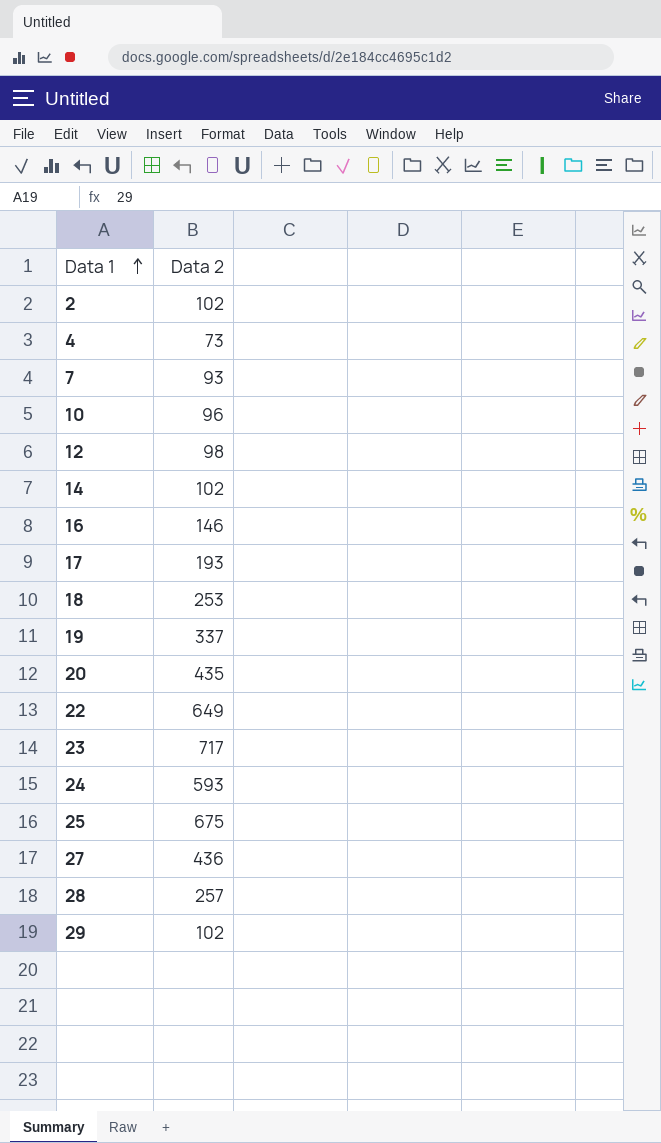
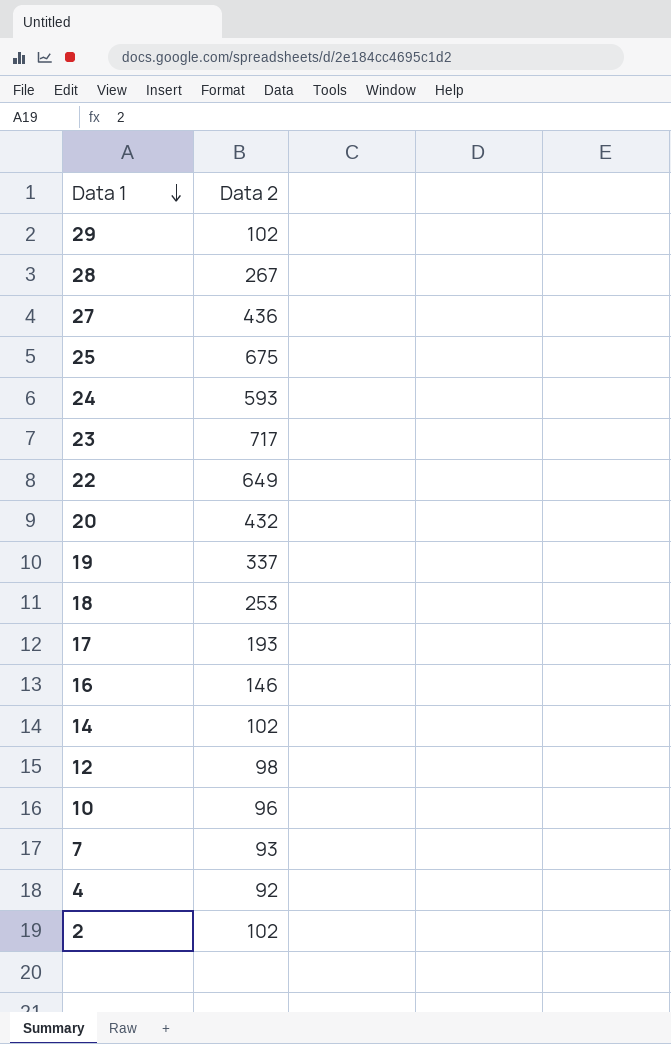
row order: Data 1 ascending -> Data 1 descending
28 | Data 2: 257 -> 267
20 | Data 2: 435 -> 432
4 | Data 2: 73 -> 92

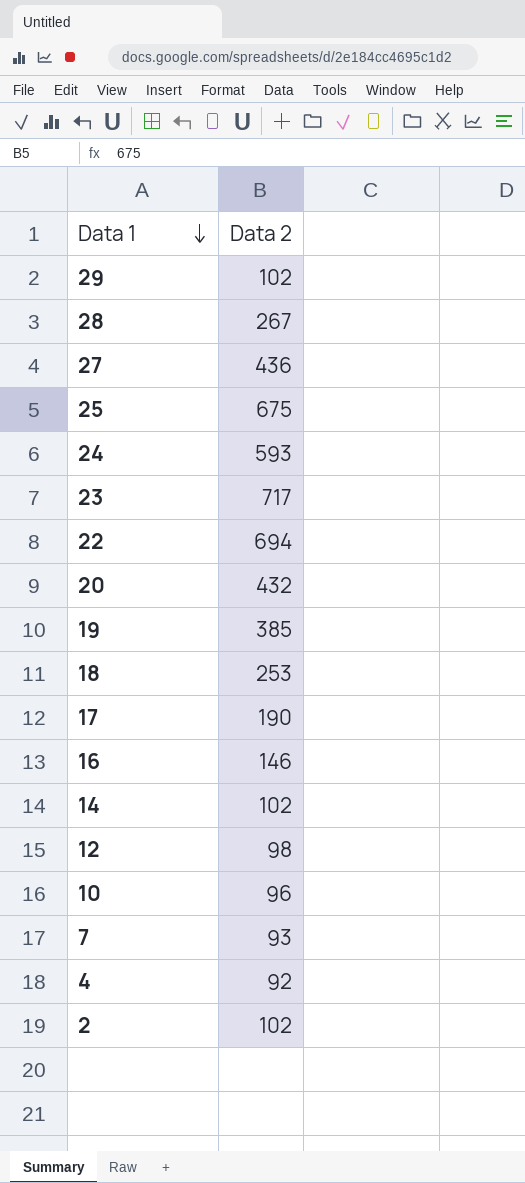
22 | Data 2: 649 -> 694
19 | Data 2: 337 -> 385
17 | Data 2: 193 -> 190

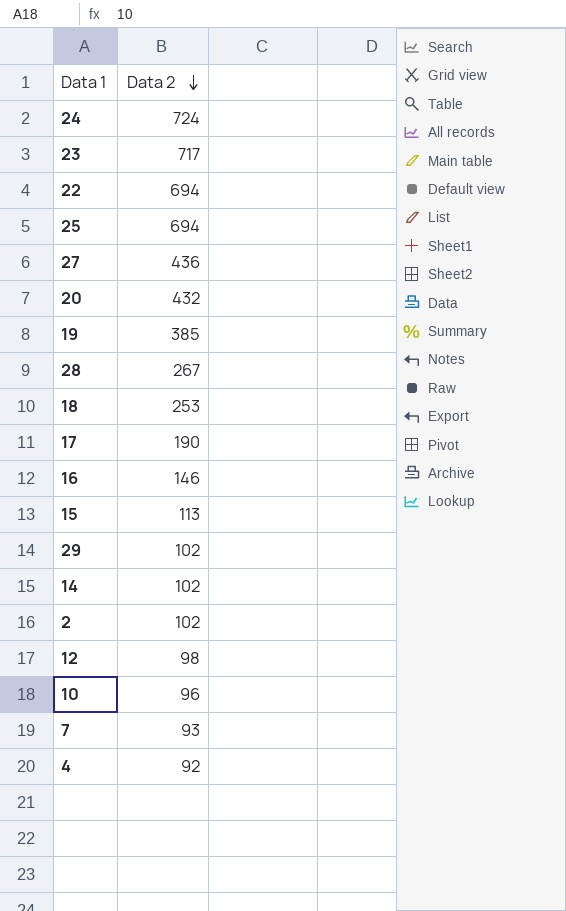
row order: Data 1 descending -> Data 2 descending
24 | Data 2: 593 -> 724
25 | Data 2: 675 -> 694
row 15: none -> 113

